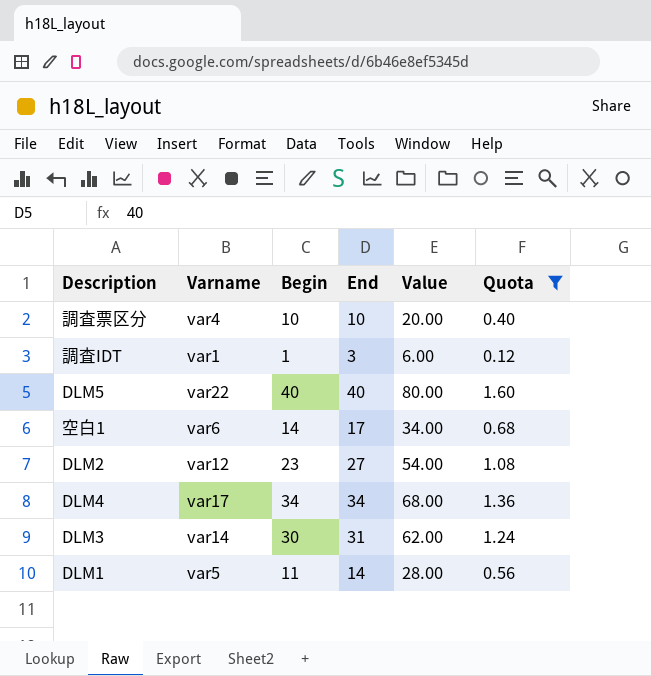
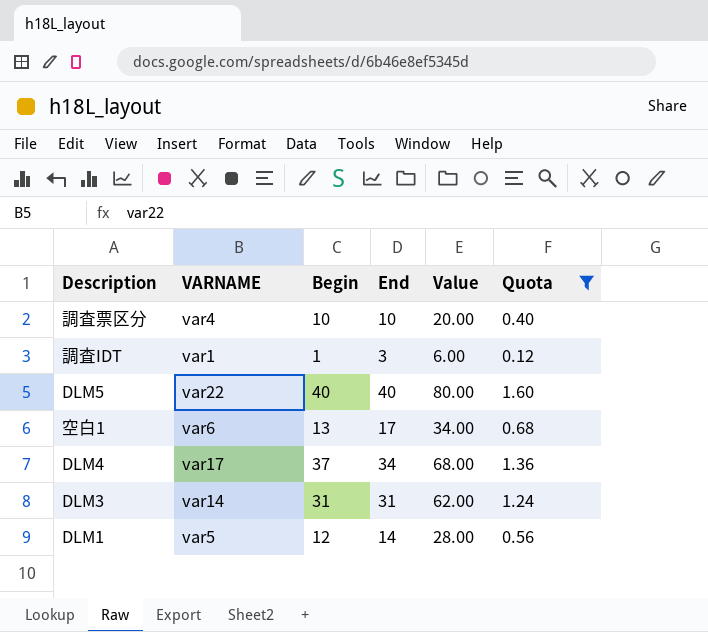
column name: Varname -> VARNAME
row DLM2: var12 | 23 | 27 | 54.00 | 1.08 -> none
空白1 | Begin: 14 -> 13
DLM4 | Begin: 34 -> 37
DLM3 | Begin: 30 -> 31
DLM1 | Begin: 11 -> 12

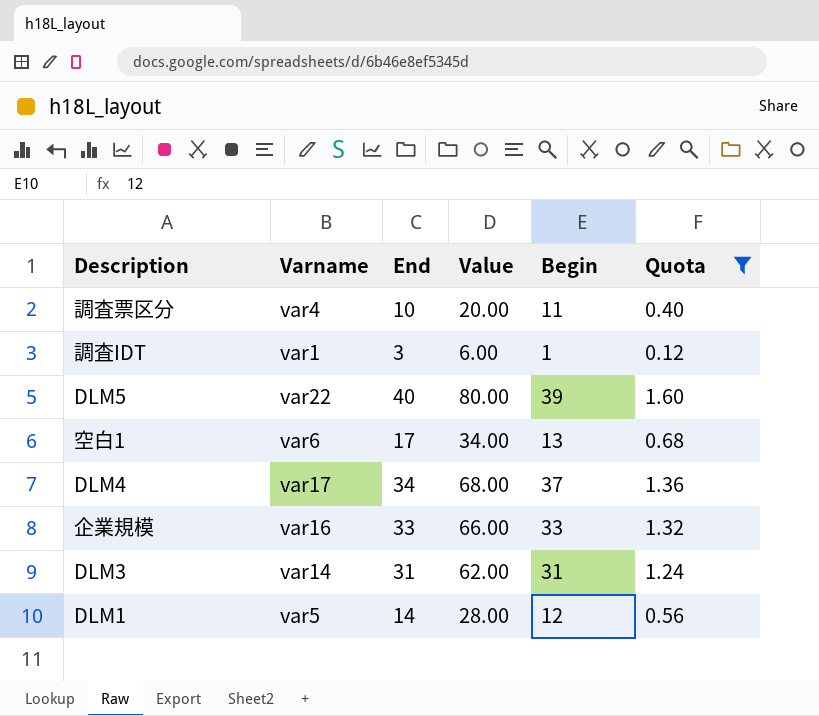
column name: VARNAME -> Varname
column Begin | position: 3 -> 5
調査票区分 | Begin: 10 -> 11
DLM5 | Begin: 40 -> 39
row 企業規模: none -> var16 | 33 | 66.00 | 33 | 1.32

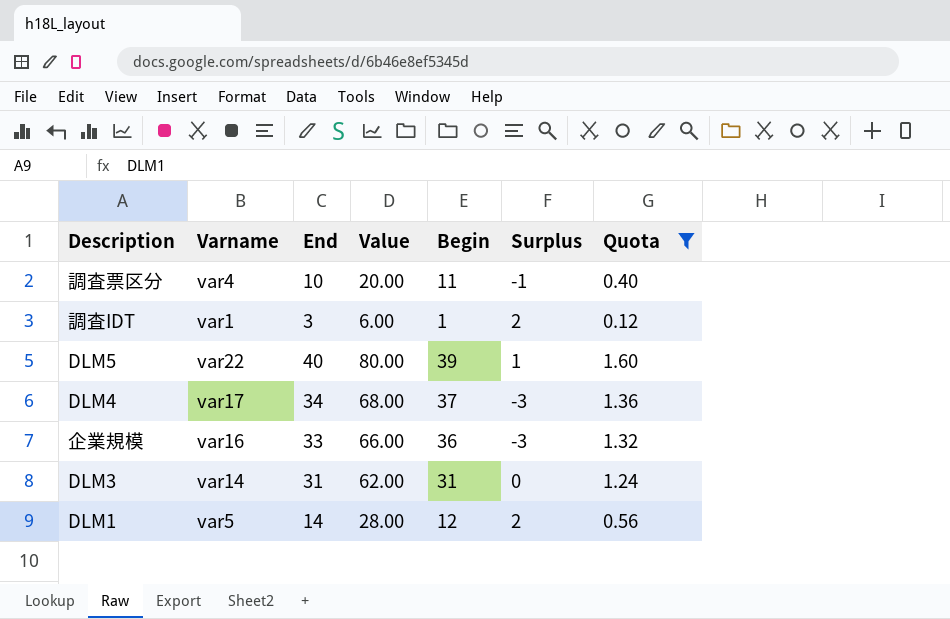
column Surplus | formula: none -> [End] - [Begin]
row 空白1: var6 | 17 | 34.00 | 13 | 0.68 -> none
企業規模 | Begin: 33 -> 36

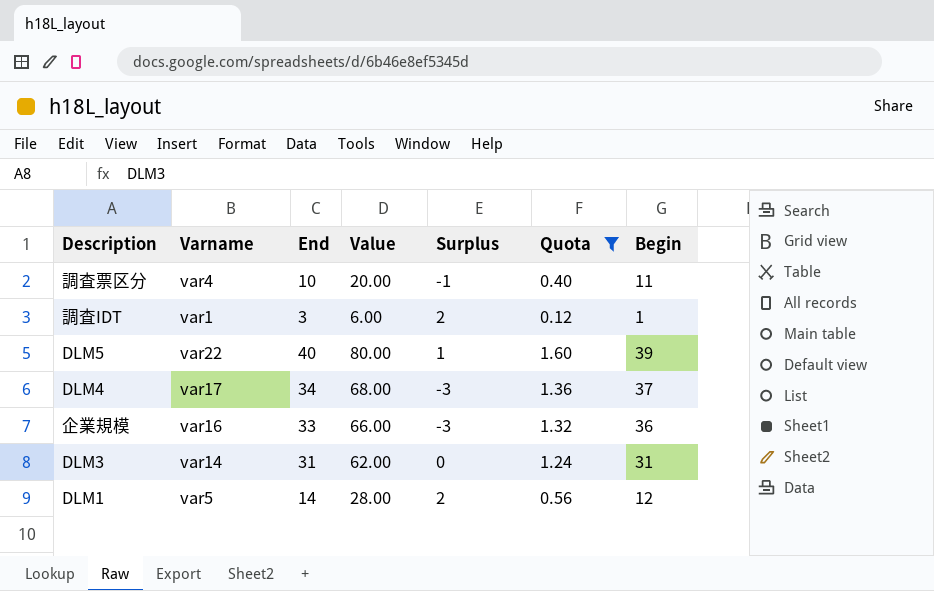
column Begin | position: 5 -> 7

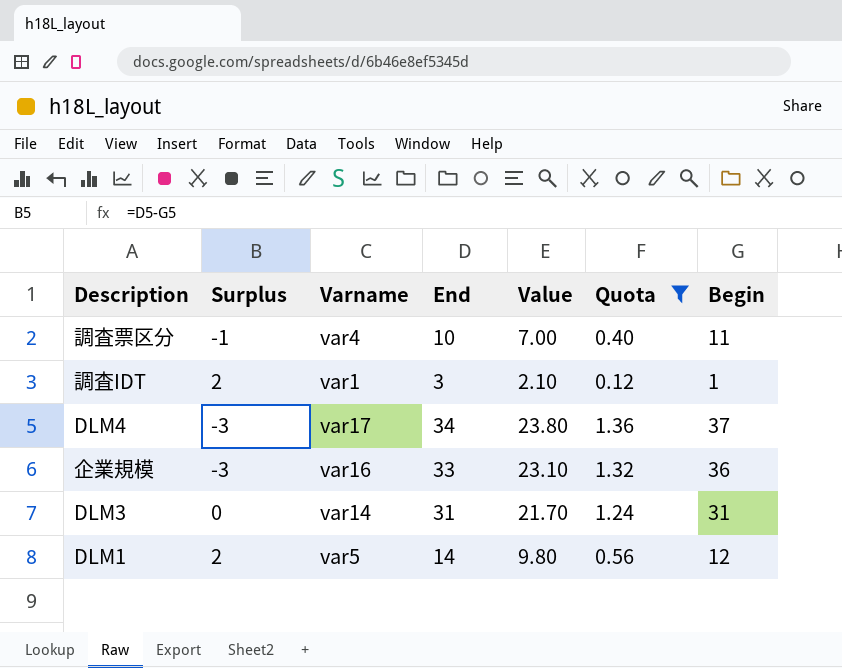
column Surplus | position: 5 -> 2
column Value | formula: [End] * 2 -> [End] * 0.7
row DLM5: var22 | 40 | 80.00 | 1 | 1.60 | 39 -> none

